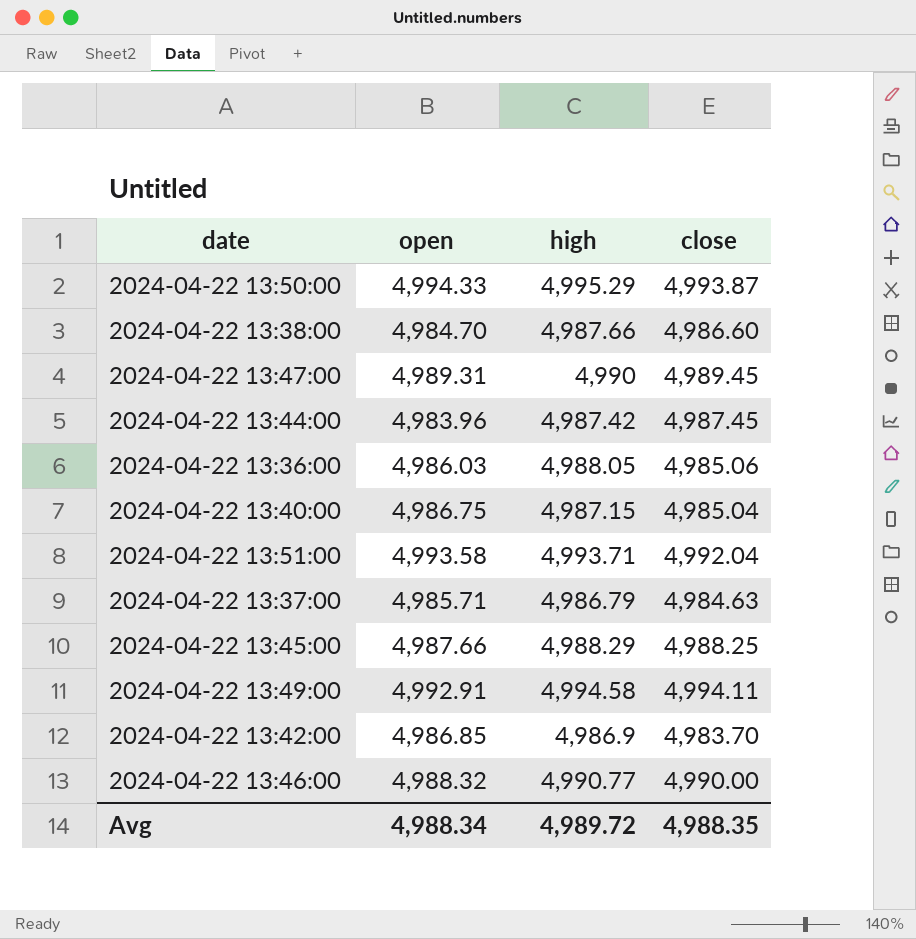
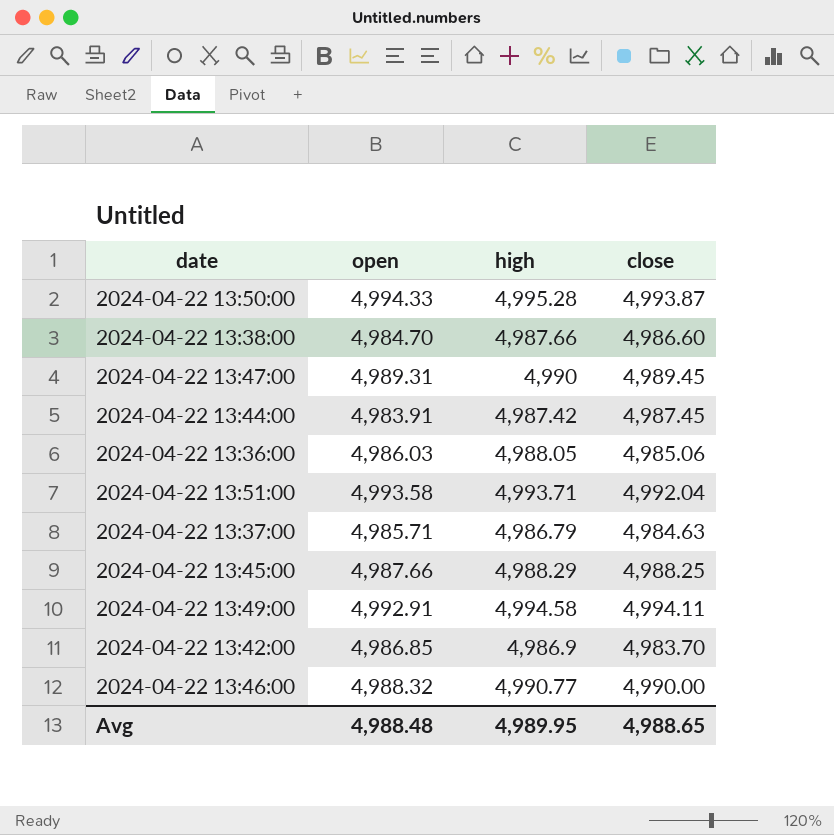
row 2024-04-22 13:40:00: 4,986.75 | 4,987.15 | 4,985.04 -> none
2024-04-22 13:50:00 | high: 4,995.29 -> 4,995.28
2024-04-22 13:44:00 | open: 4,983.96 -> 4,983.91
Avg | open: 4,988.34 -> 4,988.48
Avg | high: 4,989.72 -> 4,989.95
Avg | close: 4,988.35 -> 4,988.65

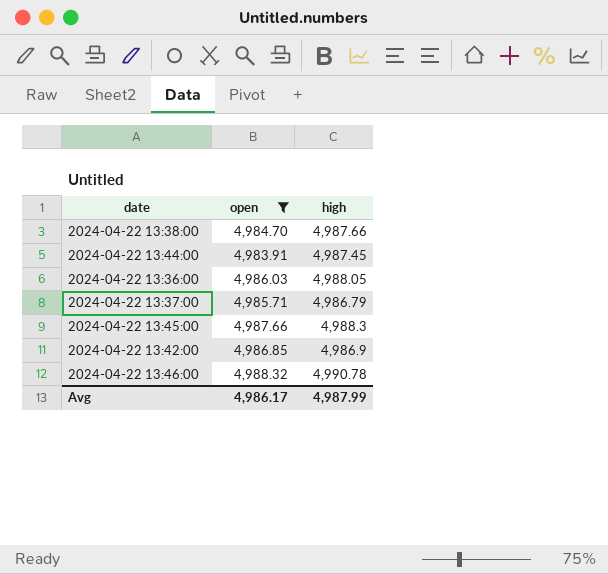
filter: none -> open <= 4,988.32
column close | position: 4 -> none
2024-04-22 13:44:00 | high: 4,987.42 -> 4,987.45
2024-04-22 13:45:00 | high: 4,988.29 -> 4,988.3
2024-04-22 13:46:00 | high: 4,990.77 -> 4,990.78
Avg | open: 4,988.48 -> 4,986.17
Avg | high: 4,989.95 -> 4,987.99

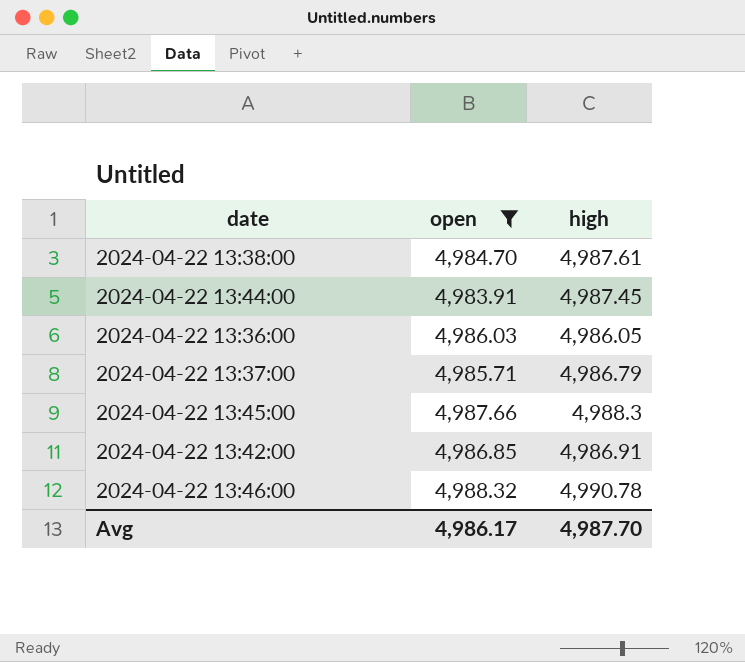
2024-04-22 13:38:00 | high: 4,987.66 -> 4,987.61
2024-04-22 13:36:00 | high: 4,988.05 -> 4,986.05
2024-04-22 13:42:00 | high: 4,986.9 -> 4,986.91
Avg | high: 4,987.99 -> 4,987.70

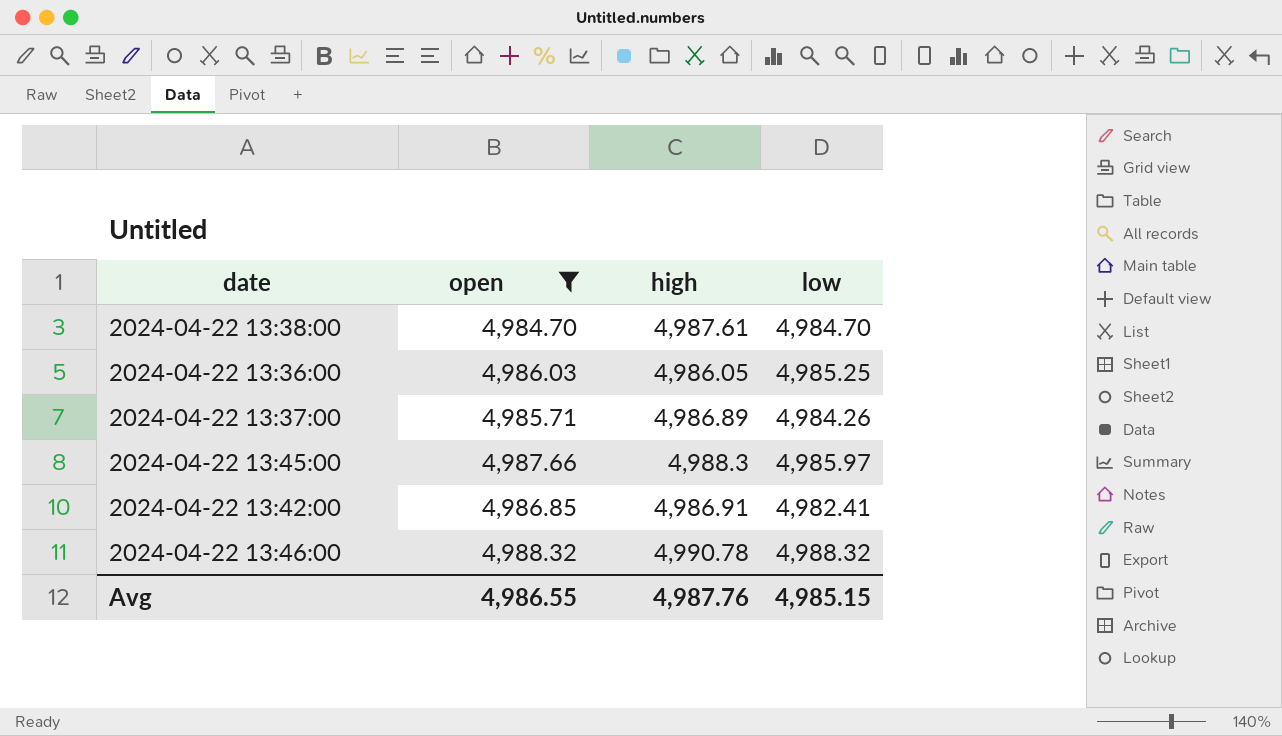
column low | position: none -> 4
row 2024-04-22 13:44:00: 4,983.91 | 4,987.45 -> none
2024-04-22 13:37:00 | high: 4,986.79 -> 4,986.89
Avg | open: 4,986.17 -> 4,986.55
Avg | high: 4,987.70 -> 4,987.76

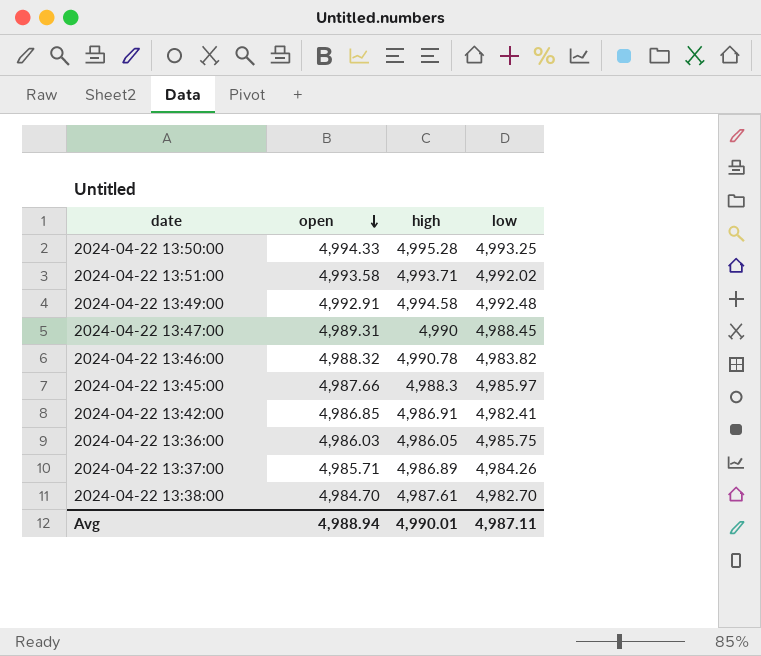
filter: open <= 4,988.32 -> none
row order: none -> open descending
2024-04-22 13:46:00 | low: 4,988.32 -> 4,983.82
2024-04-22 13:36:00 | low: 4,985.25 -> 4,985.75
2024-04-22 13:38:00 | low: 4,984.70 -> 4,982.70
Avg | open: 4,986.55 -> 4,988.94
Avg | high: 4,987.76 -> 4,990.01
Avg | low: 4,985.15 -> 4,987.11

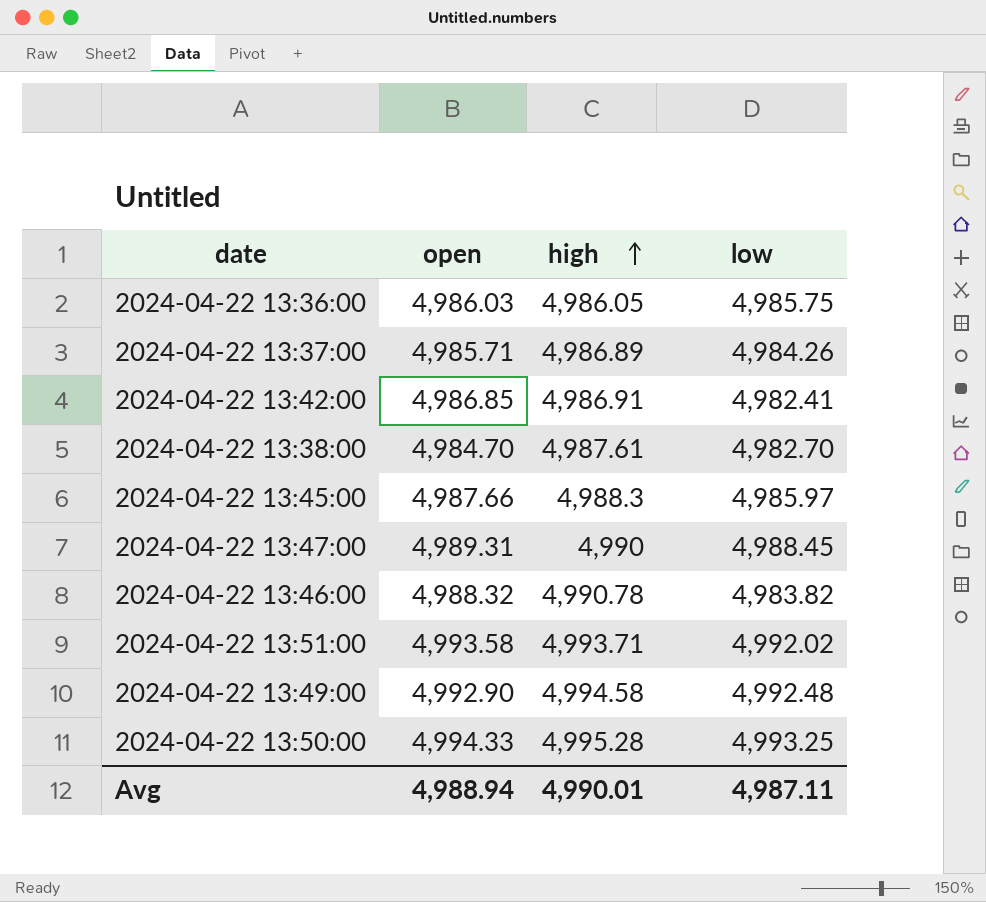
row order: open descending -> high ascending
2024-04-22 13:49:00 | open: 4,992.91 -> 4,992.90

